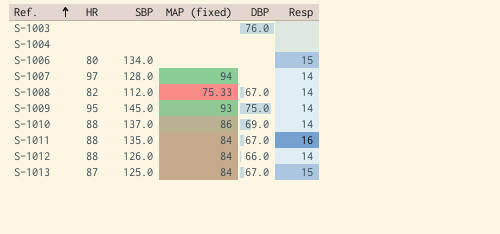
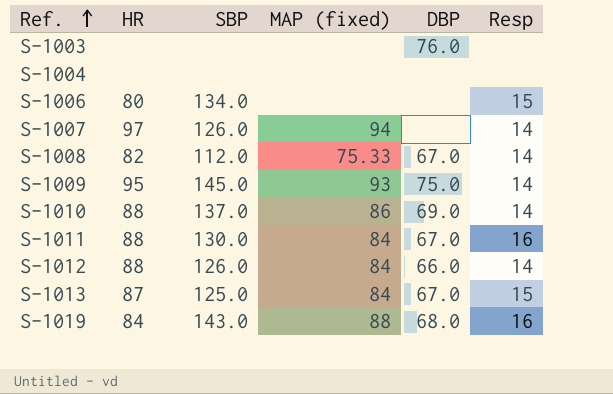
S-1007 | SBP: 128.0 -> 126.0
S-1011 | SBP: 135.0 -> 130.0
row S-1019: none -> 84 | 143.0 | 88 | 68.0 | 16

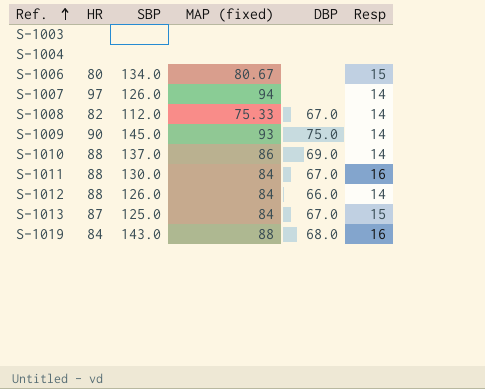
S-1003 | DBP: 76.0 -> none
S-1006 | MAP (fixed): none -> 80.67
S-1009 | HR: 95 -> 90

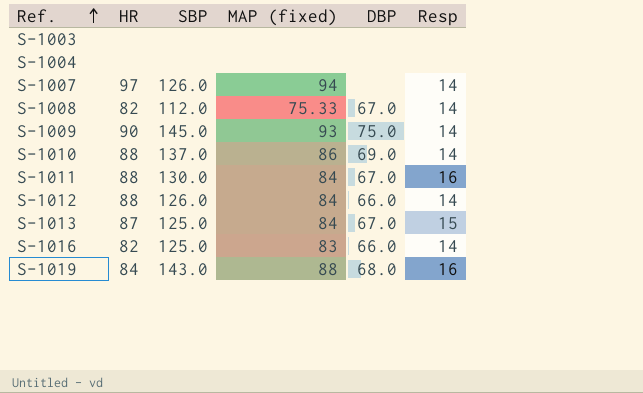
row S-1006: 80 | 134.0 | 80.67 | none | 15 -> none
row S-1016: none -> 82 | 125.0 | 83 | 66.0 | 14

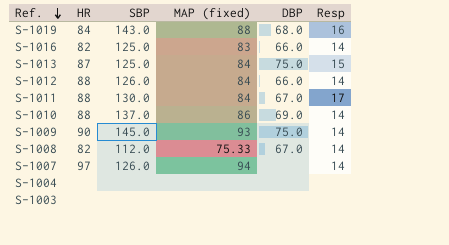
row order: Ref. ascending -> Ref. descending
S-1013 | DBP: 67.0 -> 75.0
S-1011 | Resp: 16 -> 17

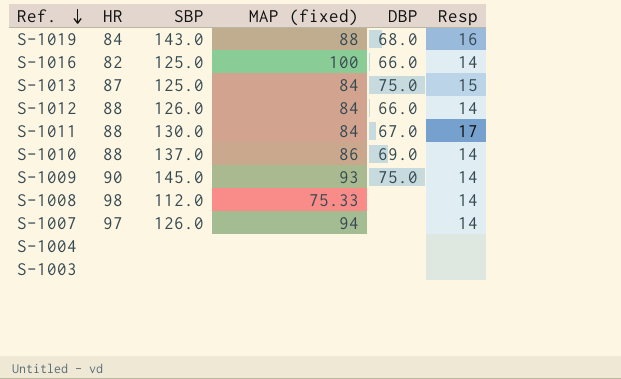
S-1016 | MAP (fixed): 83 -> 100
S-1008 | HR: 82 -> 98
S-1008 | DBP: 67.0 -> none

